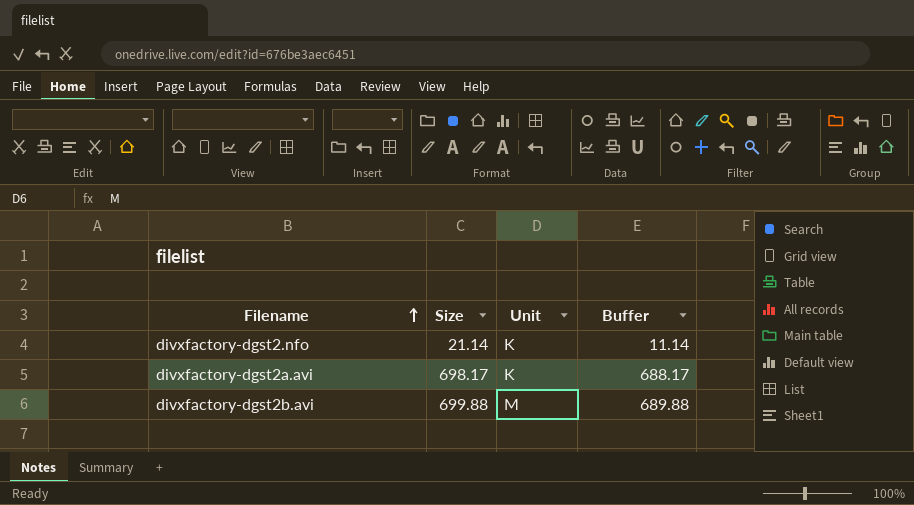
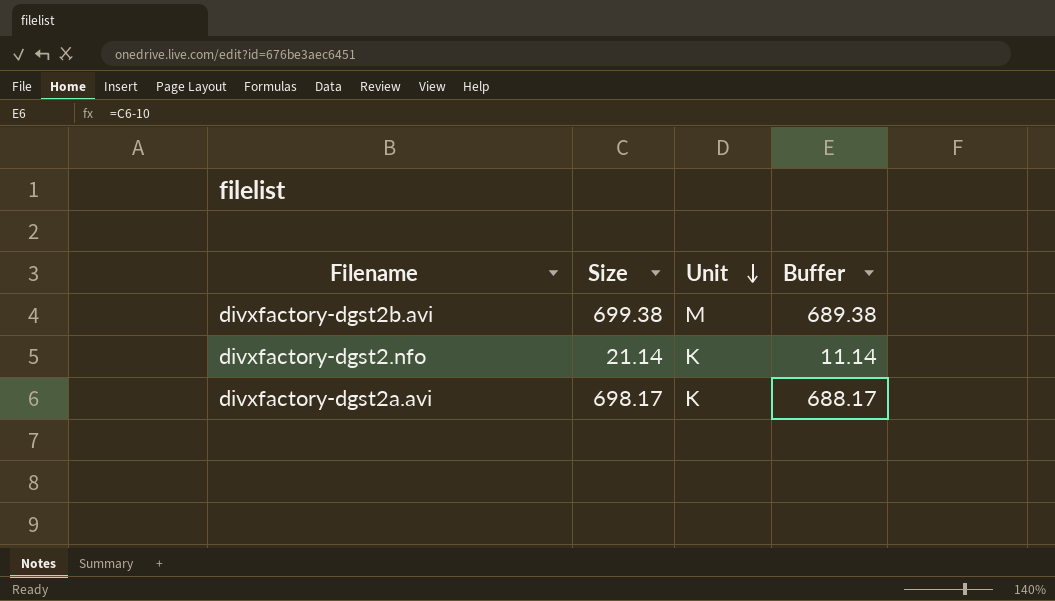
row order: Filename ascending -> Unit descending
divxfactory-dgst2b.avi | Size: 699.88 -> 699.38
divxfactory-dgst2b.avi | Buffer: 689.88 -> 689.38

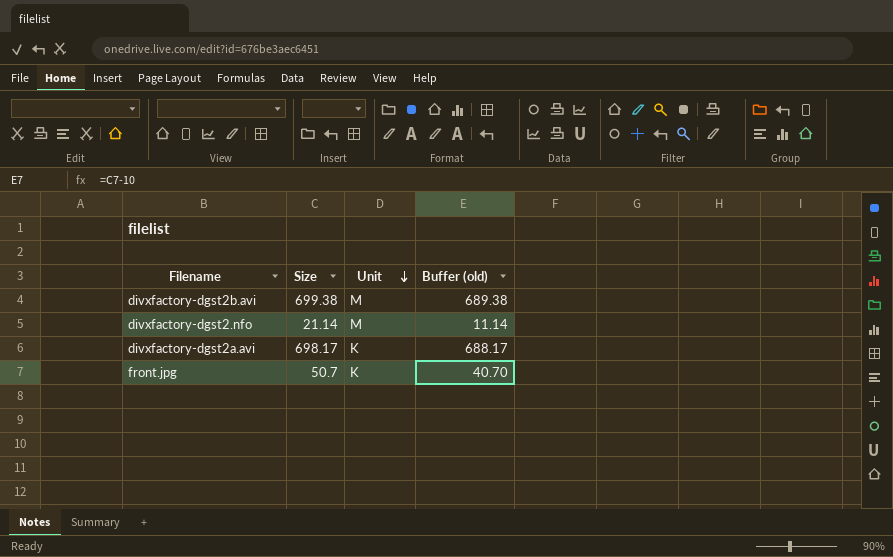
column name: Buffer -> Buffer (old)
divxfactory-dgst2.nfo | Unit: K -> M
row front.jpg: none -> 50.7 | K | 40.70

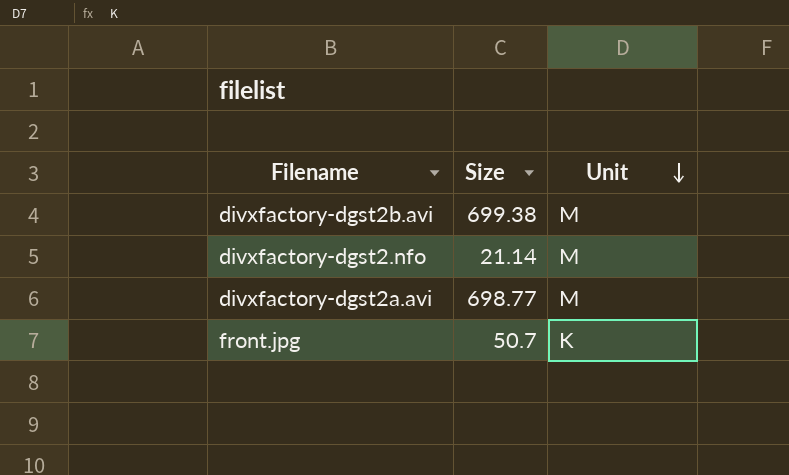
column Buffer (old) | formula: [Size] - 10 -> none
divxfactory-dgst2a.avi | Size: 698.17 -> 698.77
divxfactory-dgst2a.avi | Unit: K -> M

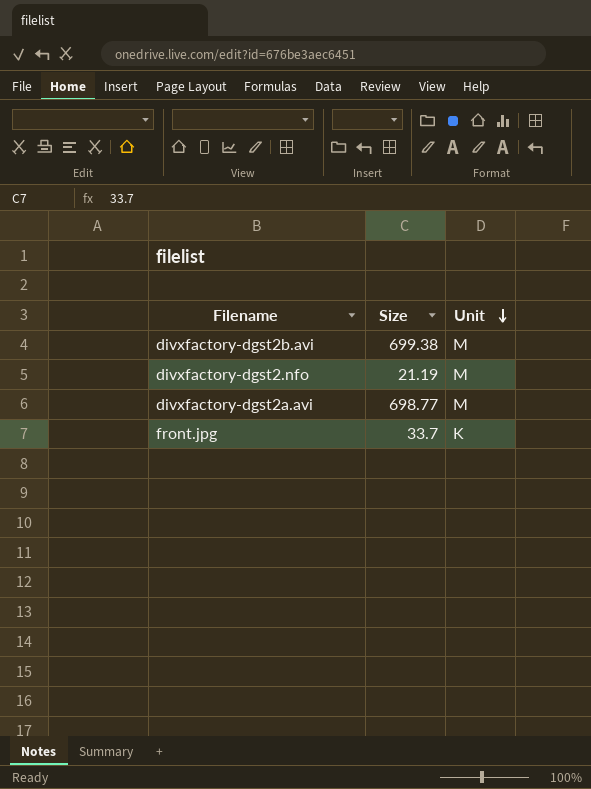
divxfactory-dgst2.nfo | Size: 21.14 -> 21.19
front.jpg | Size: 50.7 -> 33.7

